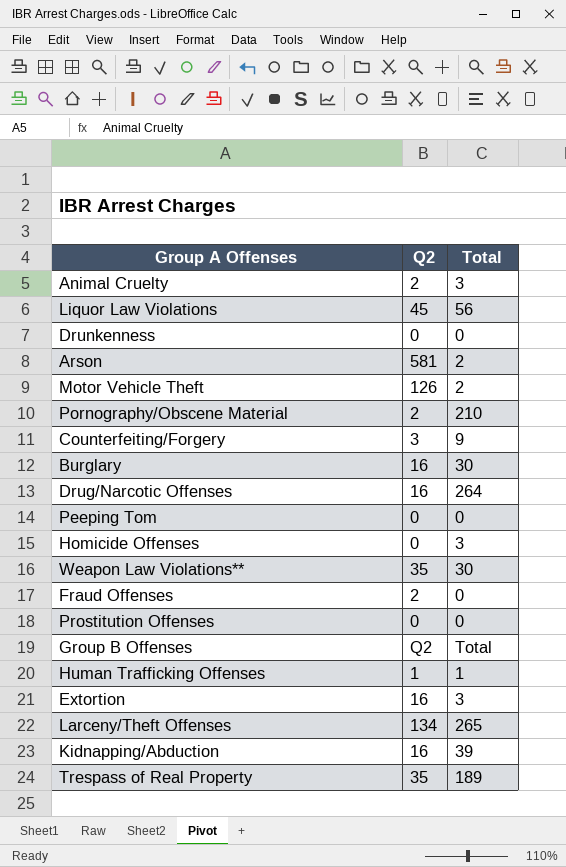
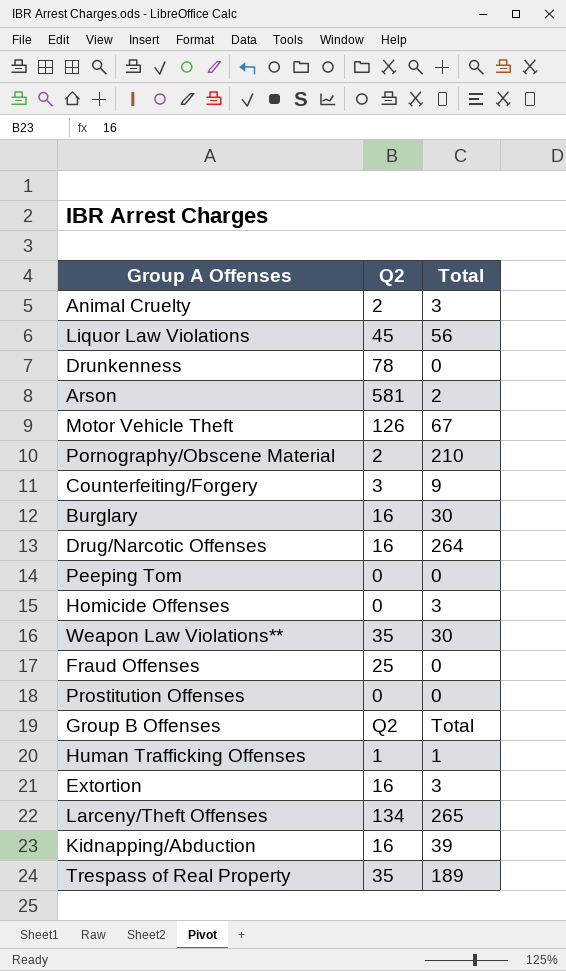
Drunkenness | Q2: 0 -> 78
Motor Vehicle Theft | Total: 2 -> 67
Fraud Offenses | Q2: 2 -> 25

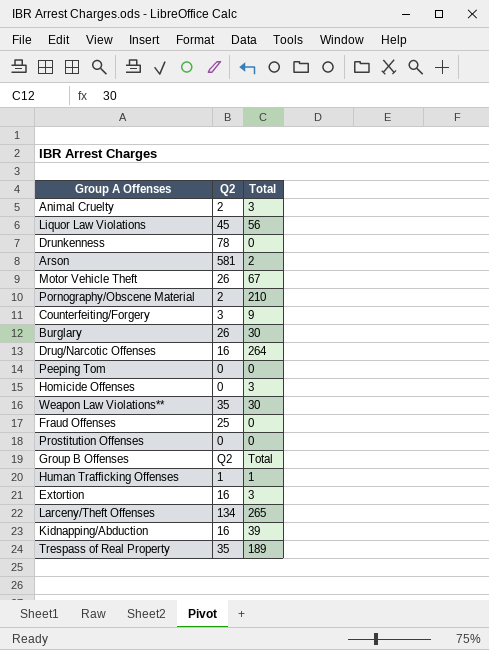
Motor Vehicle Theft | Q2: 126 -> 26
Burglary | Q2: 16 -> 26

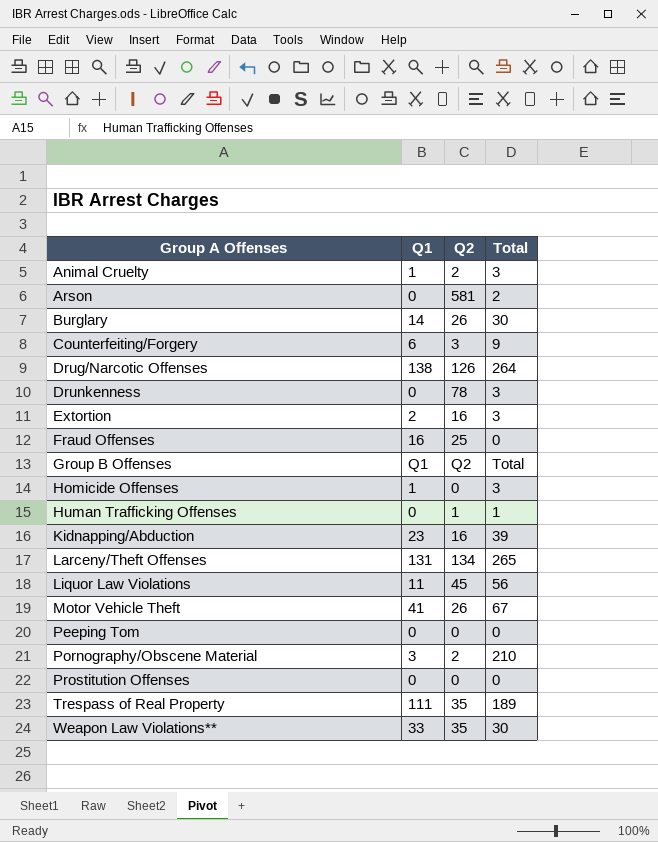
row order: none -> Group A Offenses ascending
column Q1 | position: none -> 2
Drug/Narcotic Offenses | Q2: 16 -> 126
Drunkenness | Total: 0 -> 3

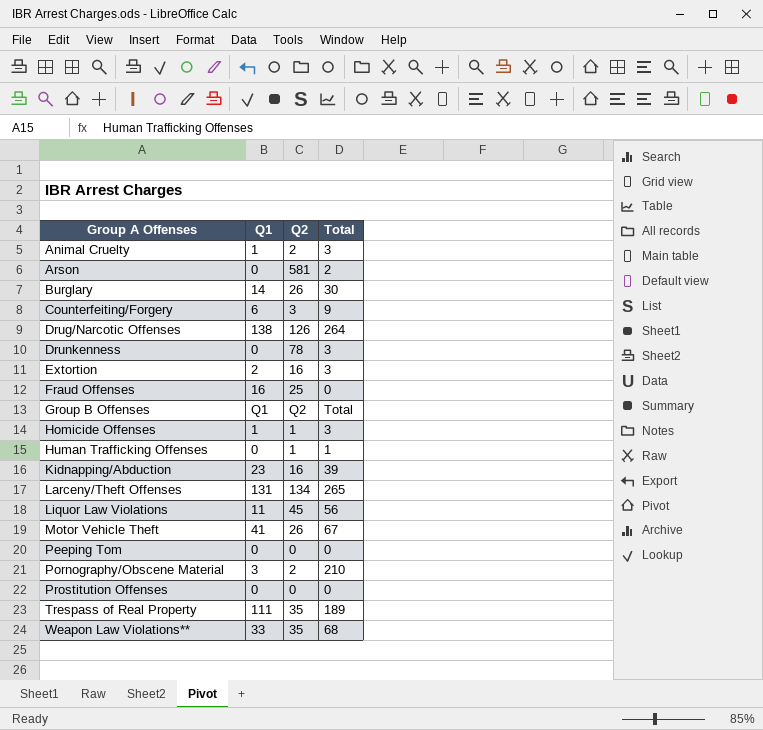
Homicide Offenses | Q2: 0 -> 1
Weapon Law Violations** | Total: 30 -> 68

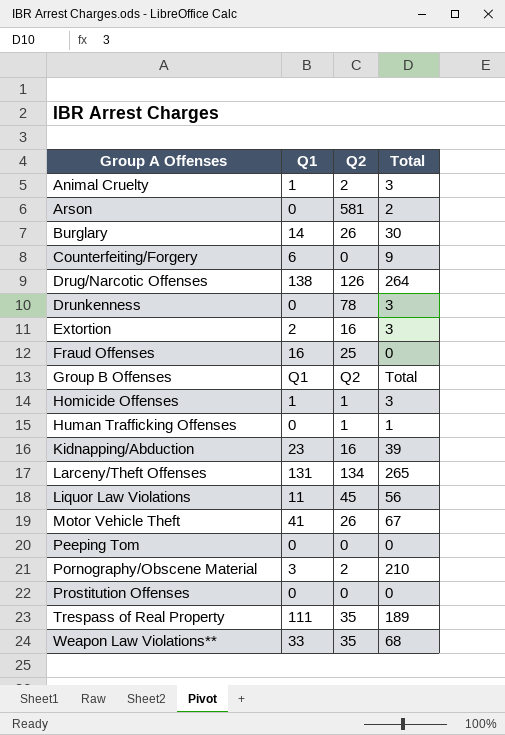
Counterfeiting/Forgery | Q2: 3 -> 0

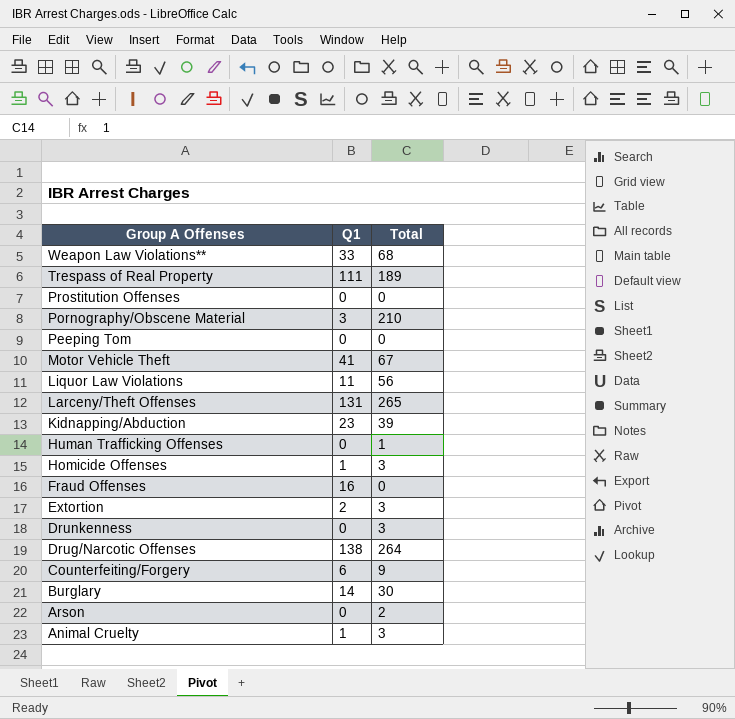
row order: Group A Offenses ascending -> Group A Offenses descending
column Q2 | position: 3 -> none
row Group B Offenses: Q1 | Q2 | Total -> none

